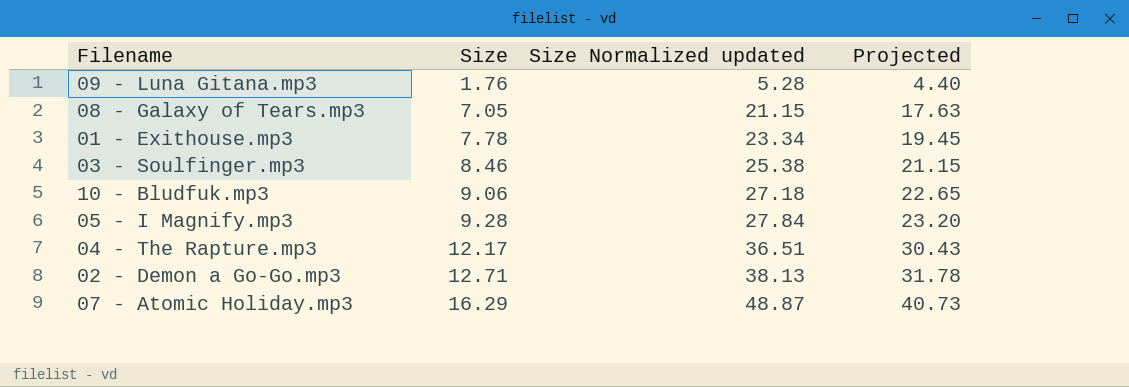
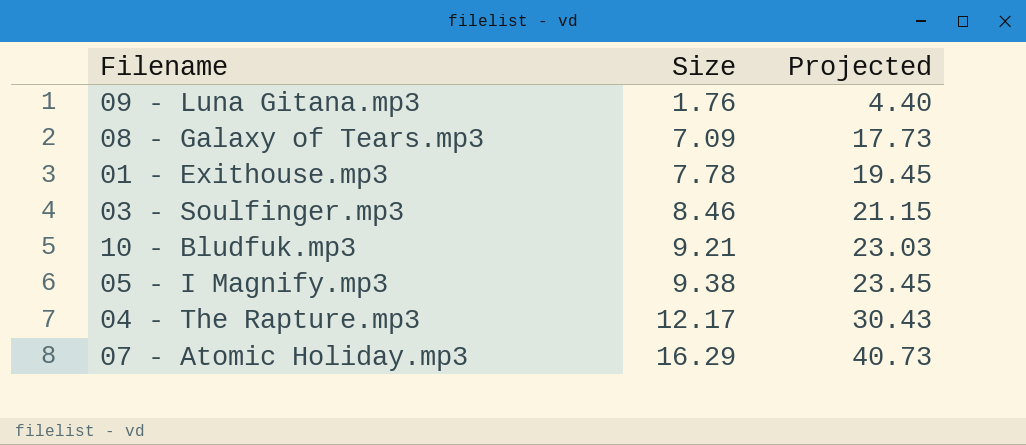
column Size Normalized updated | formula: [Size] * 3 -> none
row 02 - Demon a Go-Go.mp3: 12.71 | 38.13 | 31.78 -> none
08 - Galaxy of Tears.mp3 | Size: 7.05 -> 7.09
08 - Galaxy of Tears.mp3 | Projected: 17.63 -> 17.73
10 - Bludfuk.mp3 | Size: 9.06 -> 9.21
10 - Bludfuk.mp3 | Projected: 22.65 -> 23.03
05 - I Magnify.mp3 | Size: 9.28 -> 9.38
05 - I Magnify.mp3 | Projected: 23.20 -> 23.45

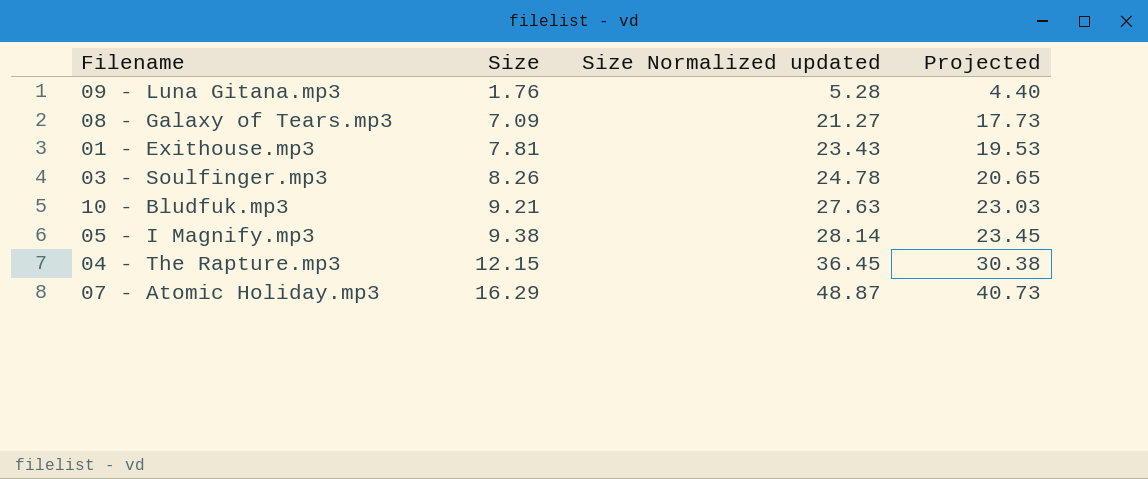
column Size Normalized updated | formula: none -> [Size] * 3
01 - Exithouse.mp3 | Size: 7.78 -> 7.81
01 - Exithouse.mp3 | Projected: 19.45 -> 19.53
03 - Soulfinger.mp3 | Size: 8.46 -> 8.26
03 - Soulfinger.mp3 | Projected: 21.15 -> 20.65
04 - The Rapture.mp3 | Size: 12.17 -> 12.15
04 - The Rapture.mp3 | Projected: 30.43 -> 30.38

